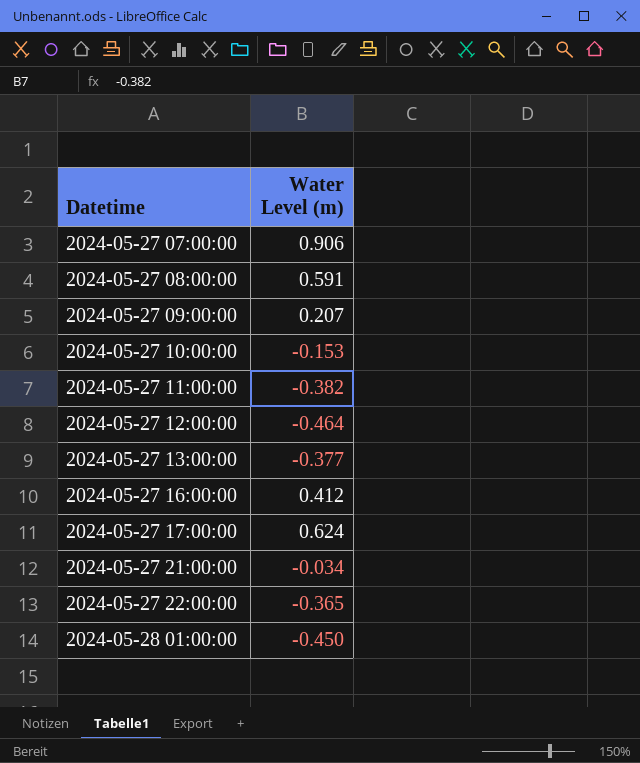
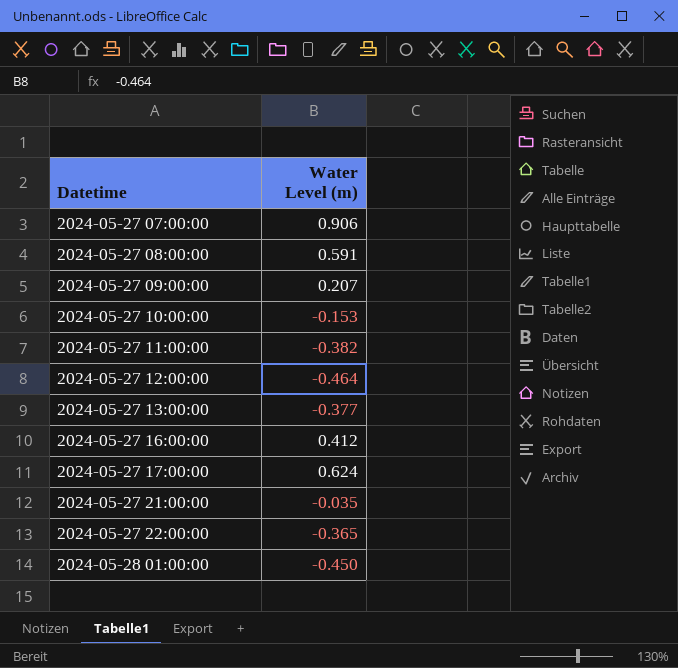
2024-05-27 21:00:00 | Water Level (m): -0.034 -> -0.035

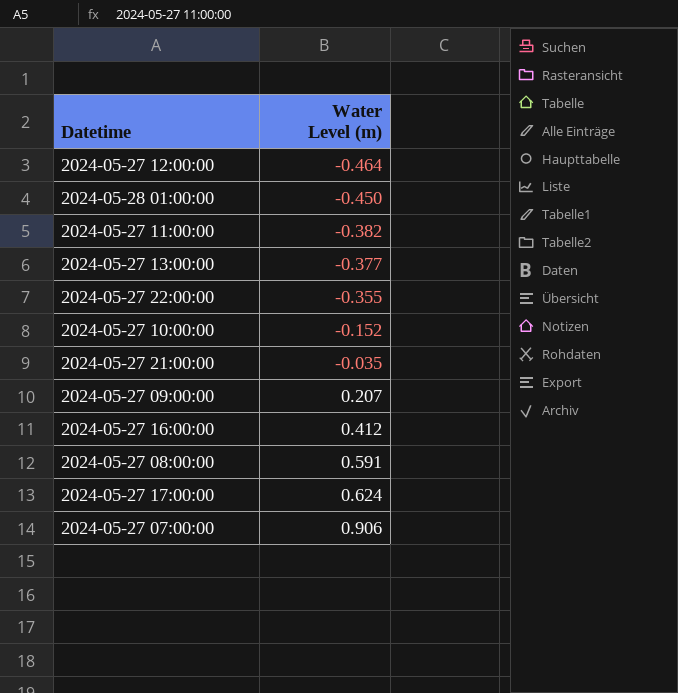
row order: Datetime ascending -> Water Level (m) ascending
2024-05-27 22:00:00 | Water Level (m): -0.365 -> -0.355
2024-05-27 10:00:00 | Water Level (m): -0.153 -> -0.152

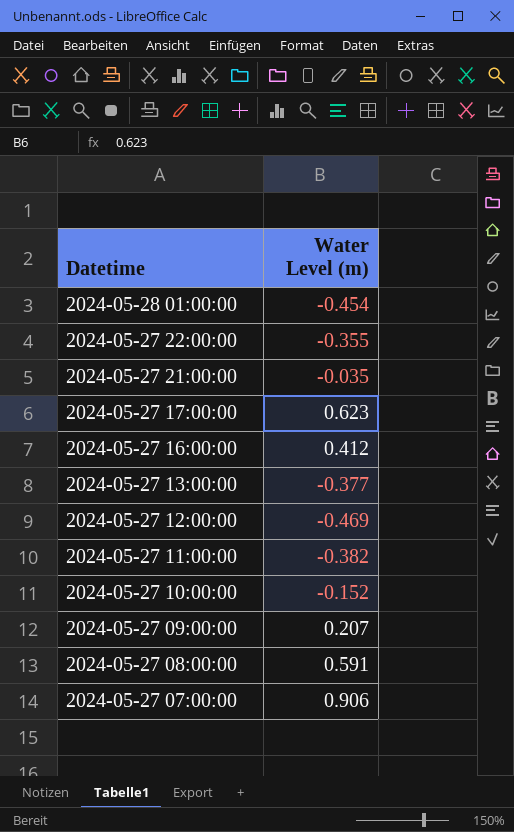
row order: Water Level (m) ascending -> Datetime descending
2024-05-28 01:00:00 | Water Level (m): -0.450 -> -0.454
2024-05-27 17:00:00 | Water Level (m): 0.624 -> 0.623
2024-05-27 12:00:00 | Water Level (m): -0.464 -> -0.469

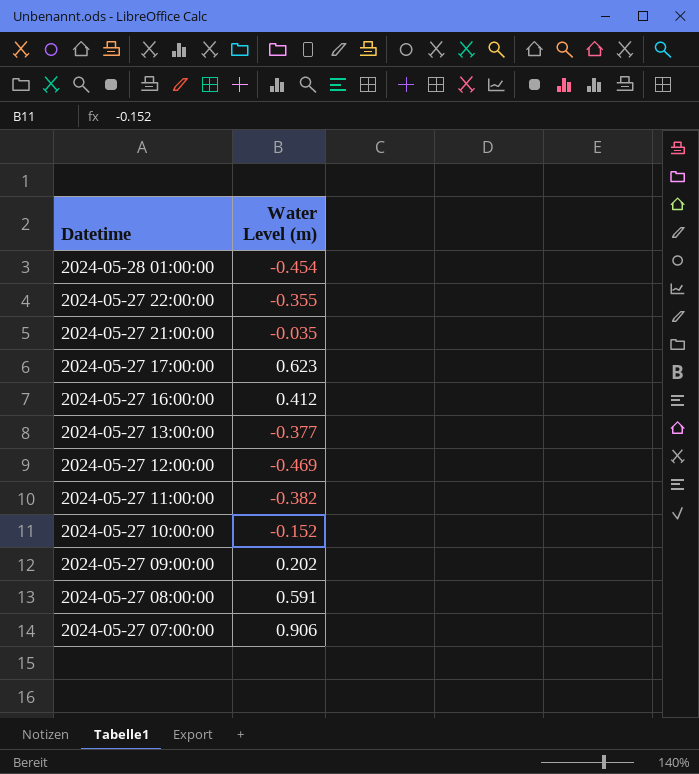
2024-05-27 09:00:00 | Water Level (m): 0.207 -> 0.202

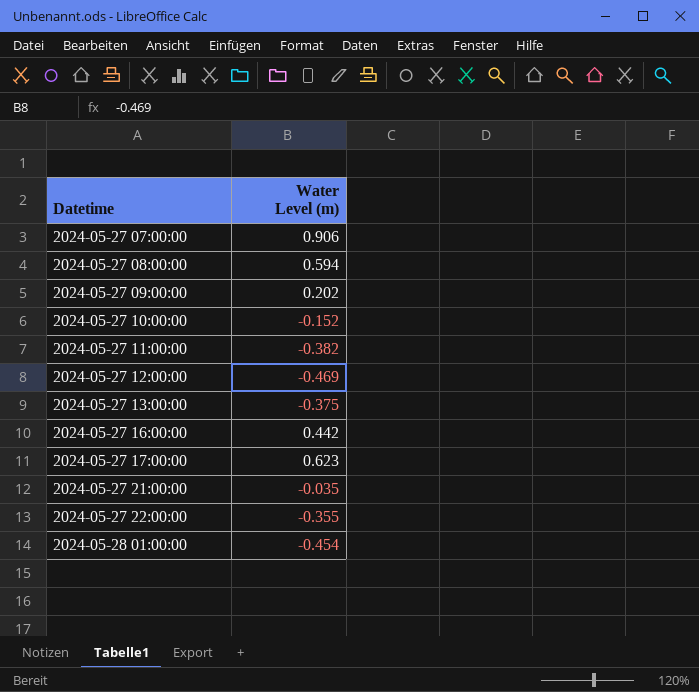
row order: Datetime descending -> Datetime ascending
2024-05-27 08:00:00 | Water Level (m): 0.591 -> 0.594
2024-05-27 13:00:00 | Water Level (m): -0.377 -> -0.375
2024-05-27 16:00:00 | Water Level (m): 0.412 -> 0.442

